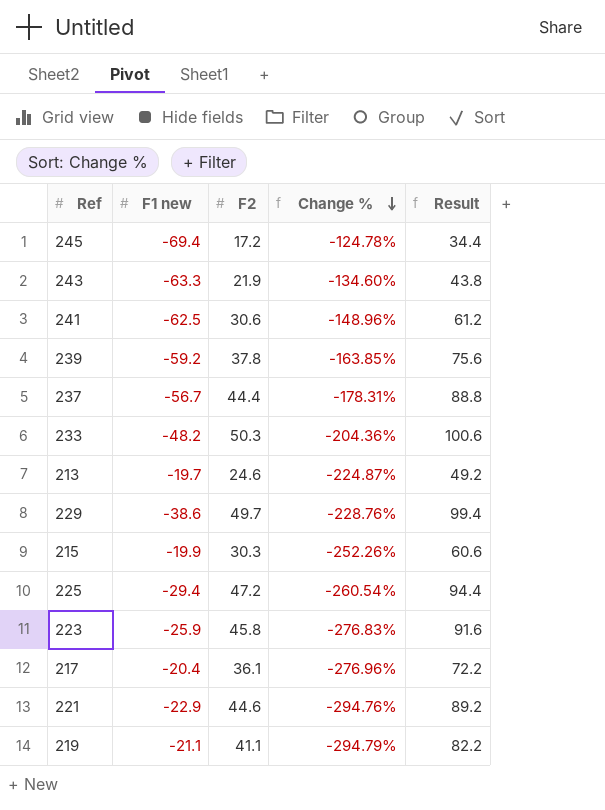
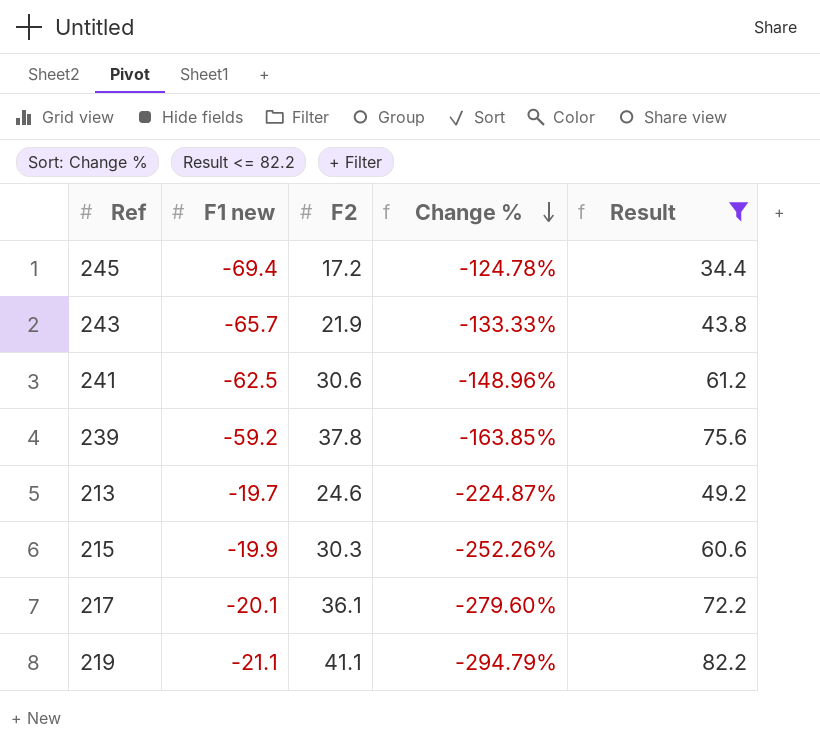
filter: none -> Result <= 82.2
243 | F1 new: -63.3 -> -65.7
243 | Change %: -134.60% -> -133.33%
217 | F1 new: -20.4 -> -20.1
217 | Change %: -276.96% -> -279.60%

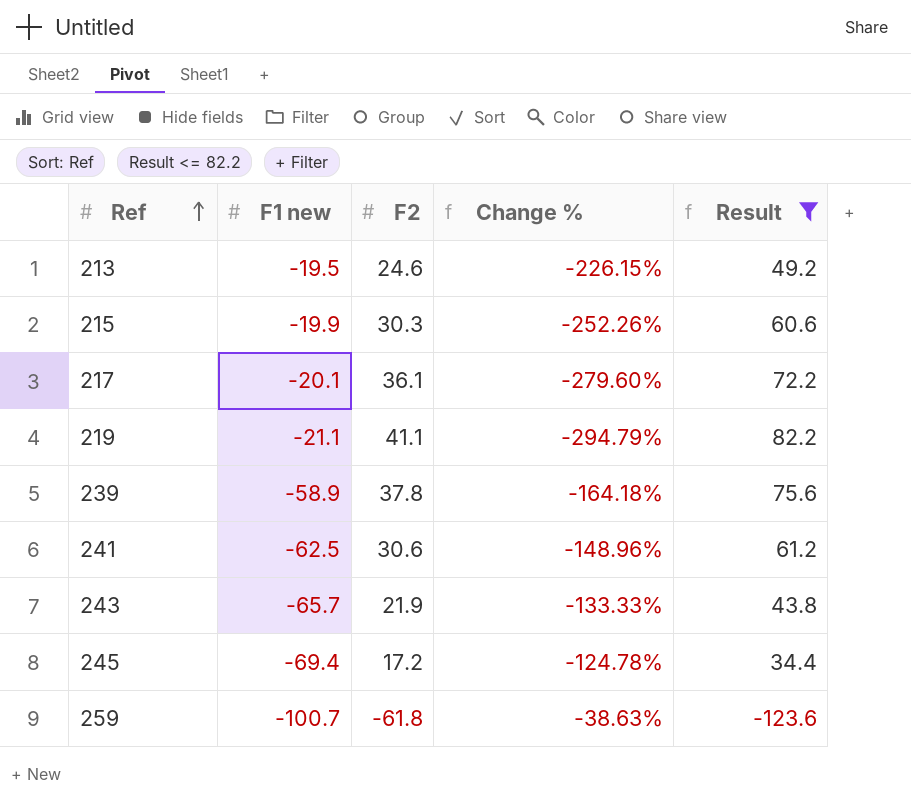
row order: Change % descending -> Ref ascending
213 | F1 new: -19.7 -> -19.5
213 | Change %: -224.87% -> -226.15%
239 | F1 new: -59.2 -> -58.9
239 | Change %: -163.85% -> -164.18%
row 259: none -> -100.7 | -61.8 | -38.63% | -123.6

